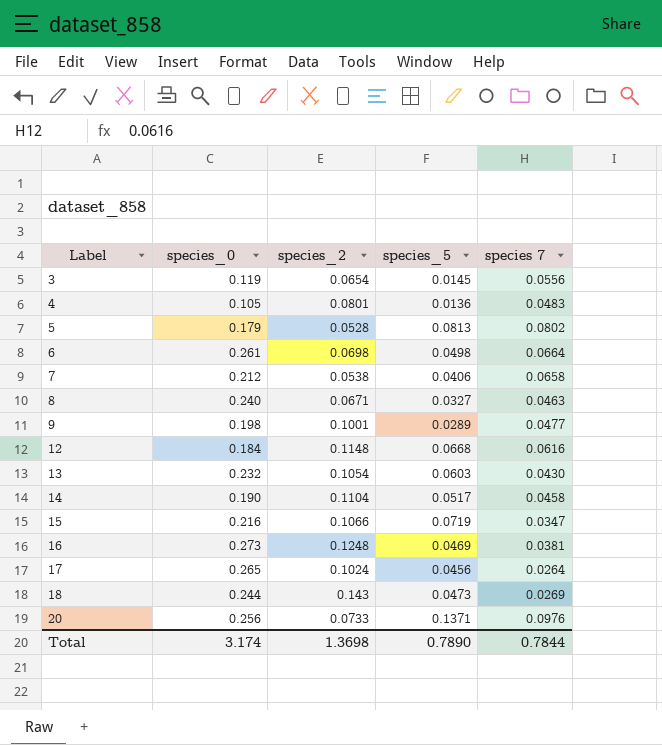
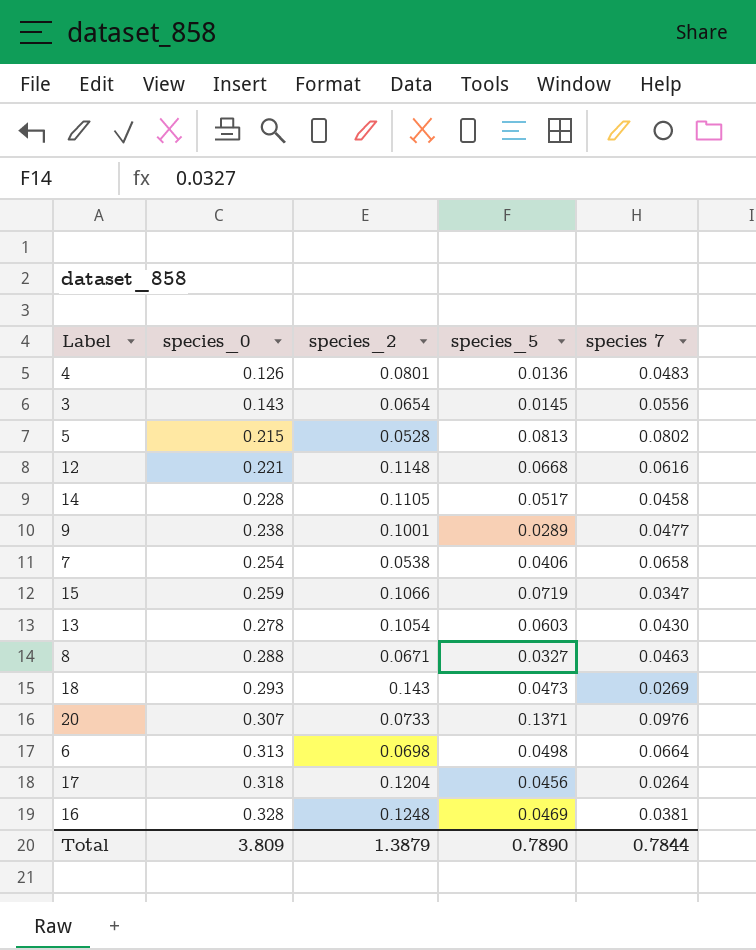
row order: Label ascending -> species_0 ascending
4 | species_0: 0.105 -> 0.126
3 | species_0: 0.119 -> 0.143
5 | species_0: 0.179 -> 0.215
12 | species_0: 0.184 -> 0.221
14 | species_0: 0.190 -> 0.228
14 | species_2: 0.1104 -> 0.1105
9 | species_0: 0.198 -> 0.238
7 | species_0: 0.212 -> 0.254
15 | species_0: 0.216 -> 0.259
13 | species_0: 0.232 -> 0.278
8 | species_0: 0.240 -> 0.288
18 | species_0: 0.244 -> 0.293
20 | species_0: 0.256 -> 0.307
6 | species_0: 0.261 -> 0.313
17 | species_0: 0.265 -> 0.318
17 | species_2: 0.1024 -> 0.1204
16 | species_0: 0.273 -> 0.328
Total | species_0: 3.174 -> 3.809
Total | species_2: 1.3698 -> 1.3879

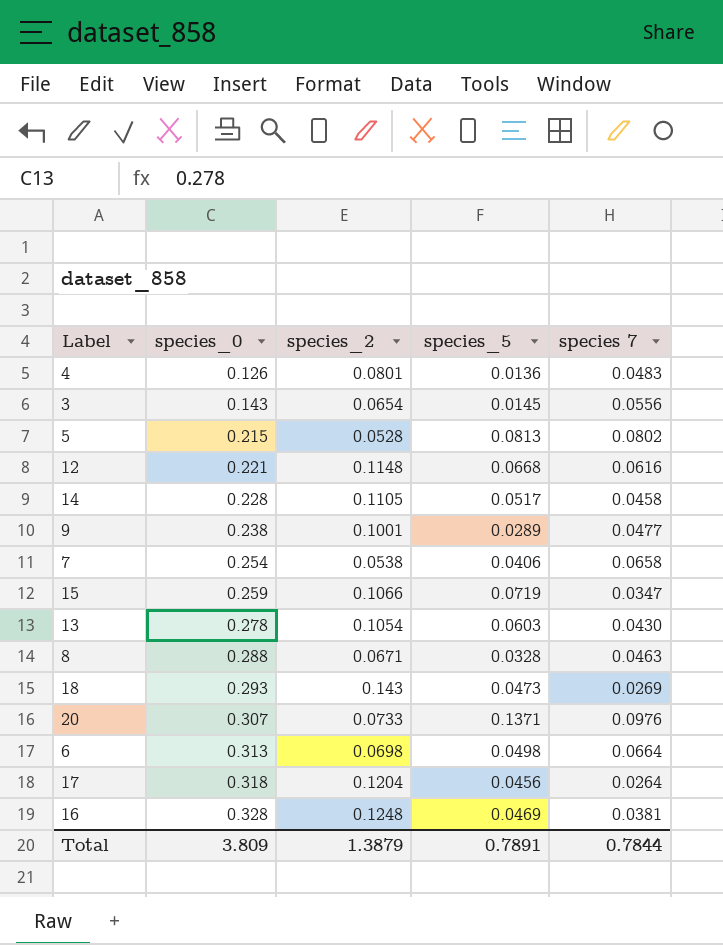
8 | species_5: 0.0327 -> 0.0328
Total | species_5: 0.7890 -> 0.7891

